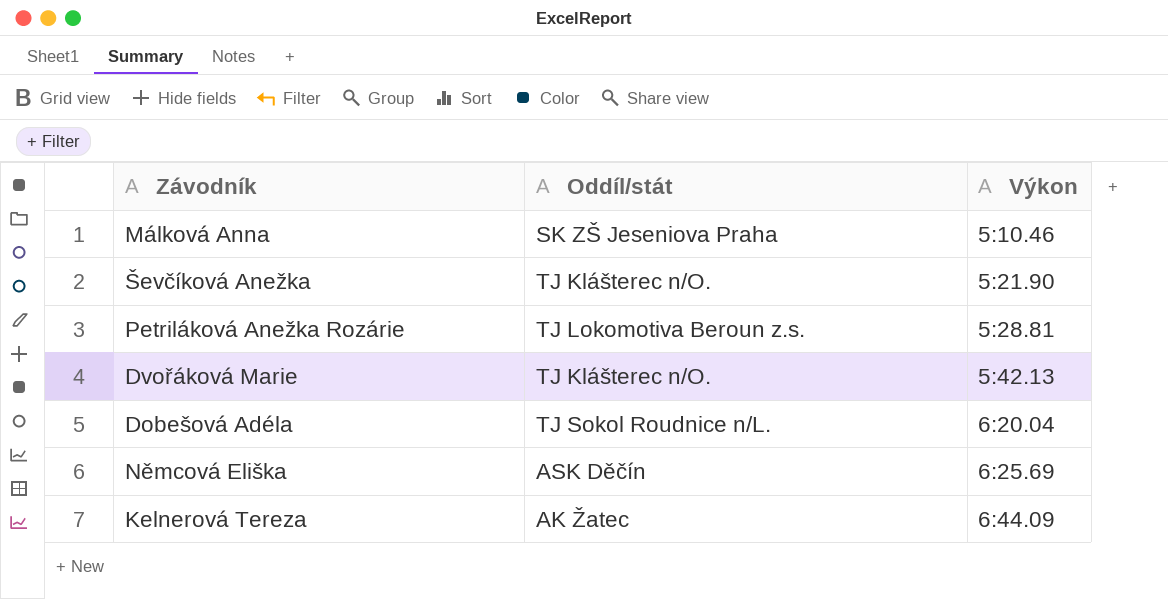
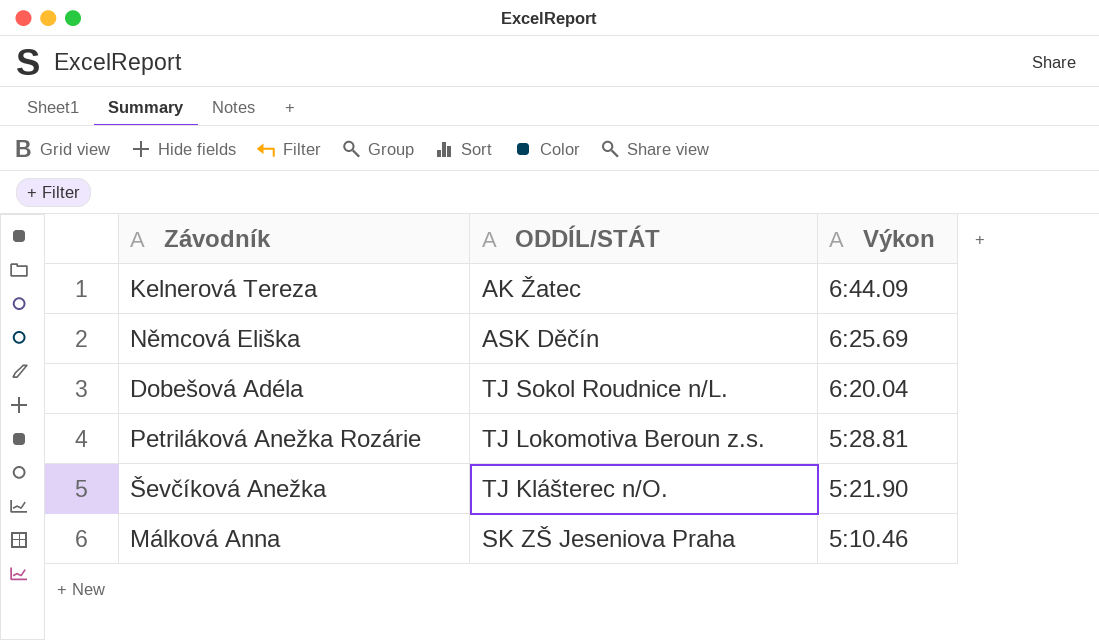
row order: Výkon ascending -> Výkon descending
column name: Oddíl/stát -> ODDÍL/STÁT
row Dvořáková Marie: TJ Klášterec n/O. | 5:42.13 -> none

